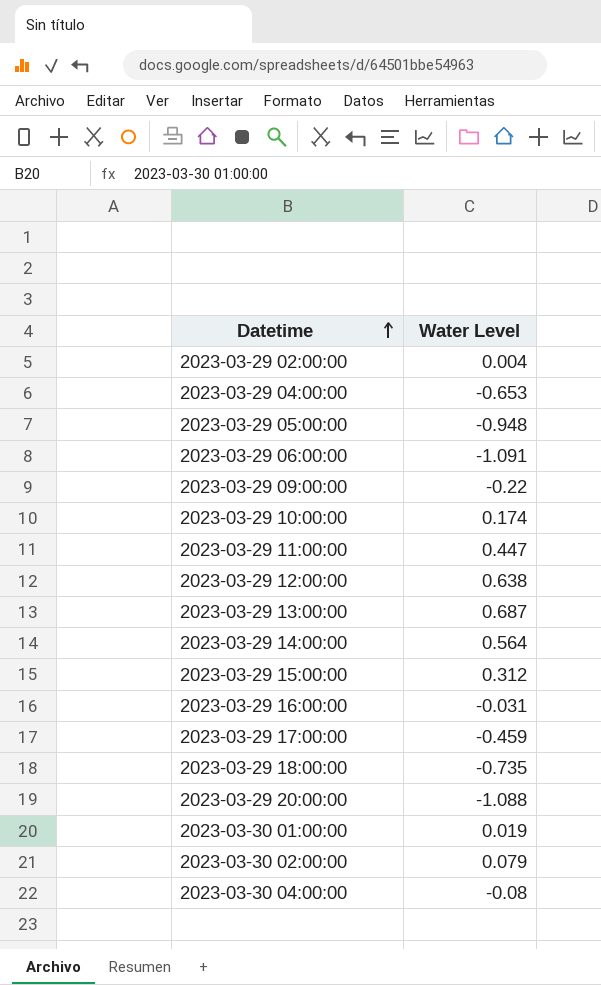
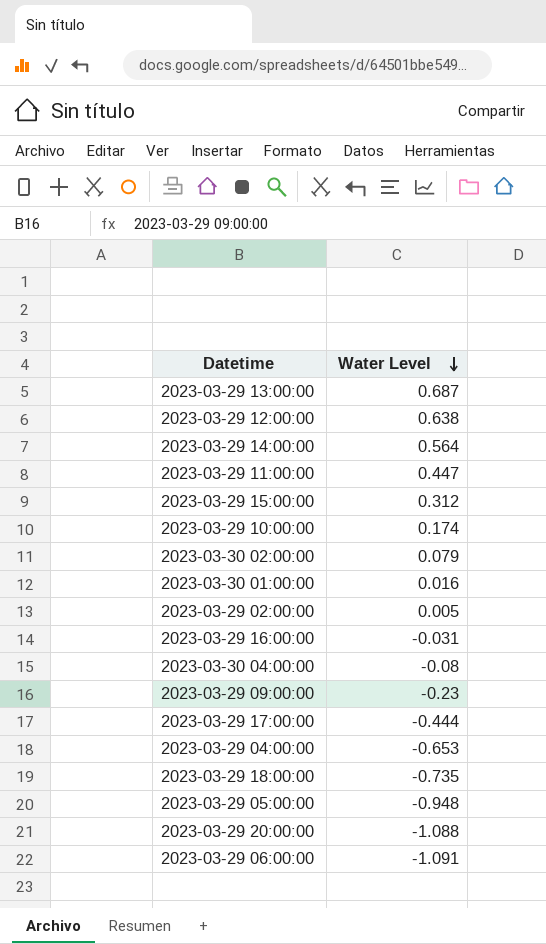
row order: Datetime ascending -> Water Level descending
2023-03-30 01:00:00 | Water Level: 0.019 -> 0.016
2023-03-29 02:00:00 | Water Level: 0.004 -> 0.005
2023-03-29 09:00:00 | Water Level: -0.22 -> -0.23
2023-03-29 17:00:00 | Water Level: -0.459 -> -0.444

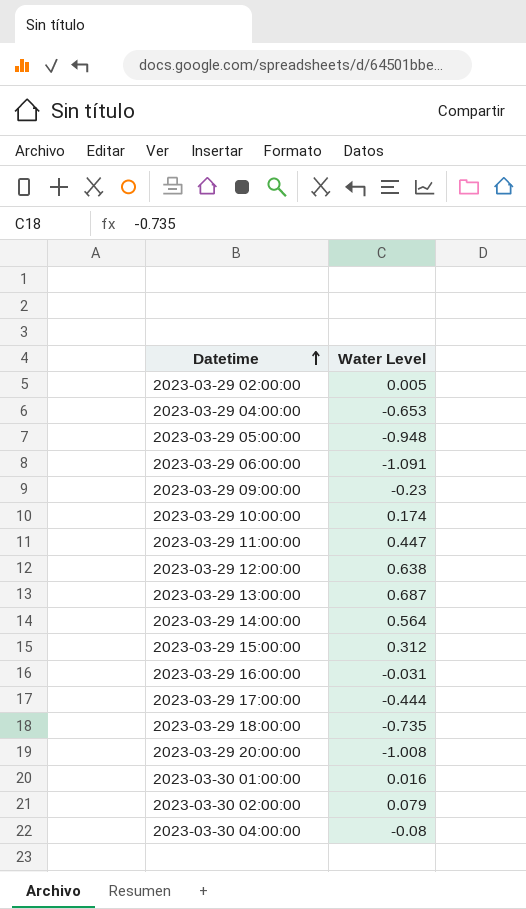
row order: Water Level descending -> Datetime ascending
2023-03-29 20:00:00 | Water Level: -1.088 -> -1.008

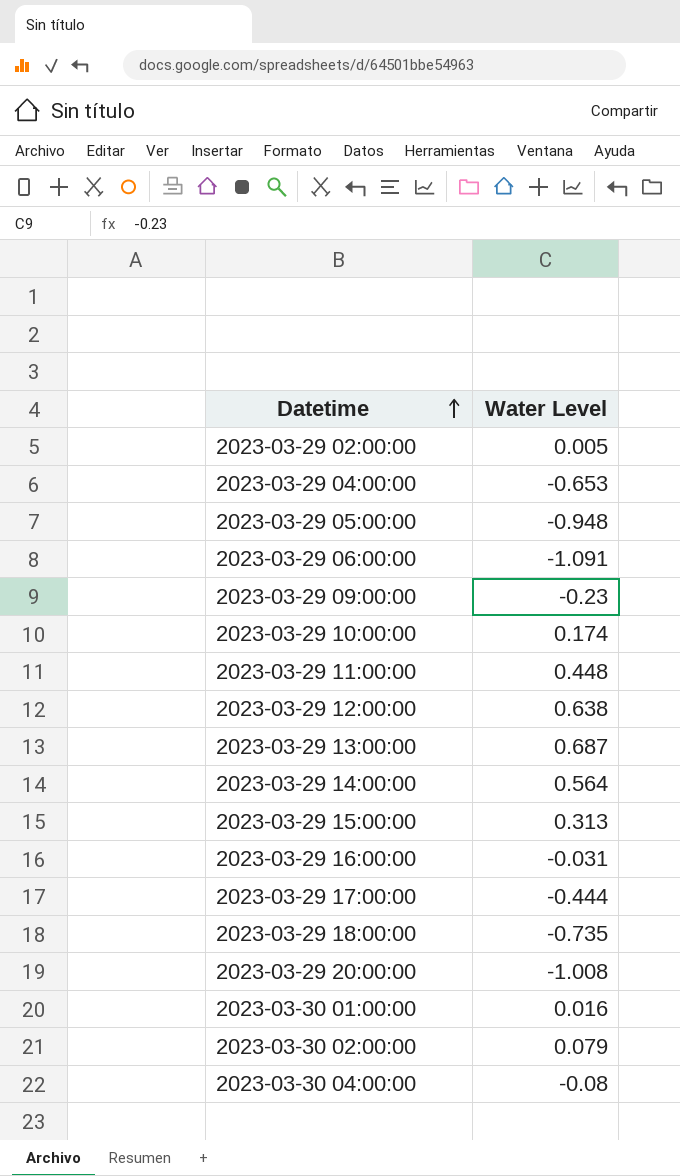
2023-03-29 11:00:00 | Water Level: 0.447 -> 0.448
2023-03-29 15:00:00 | Water Level: 0.312 -> 0.313

